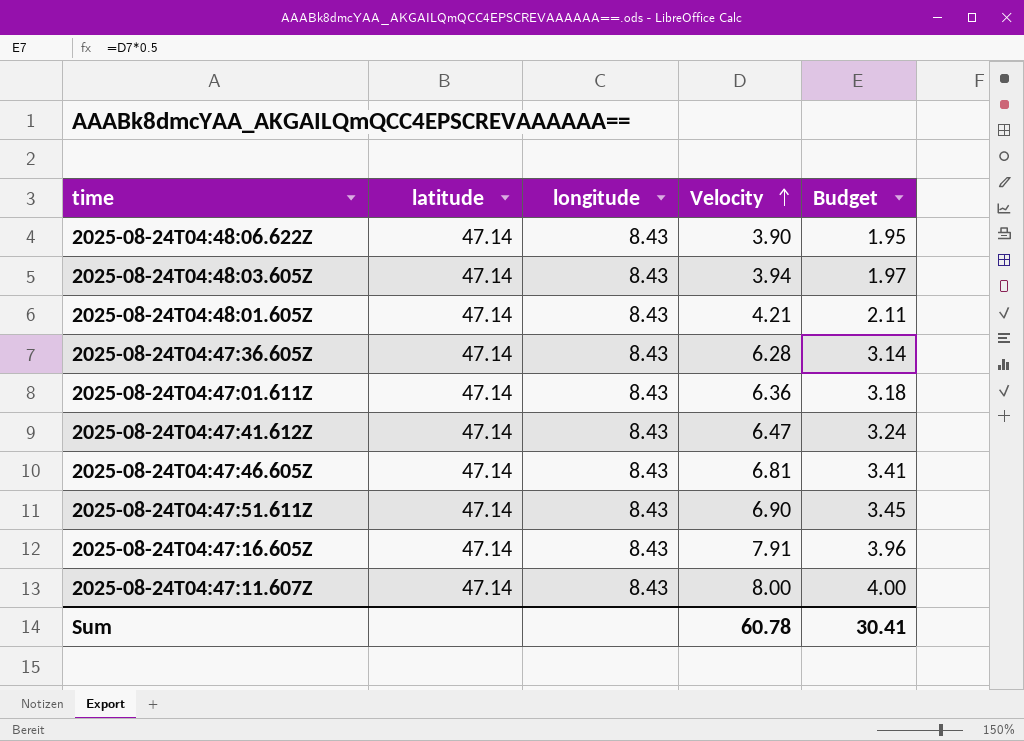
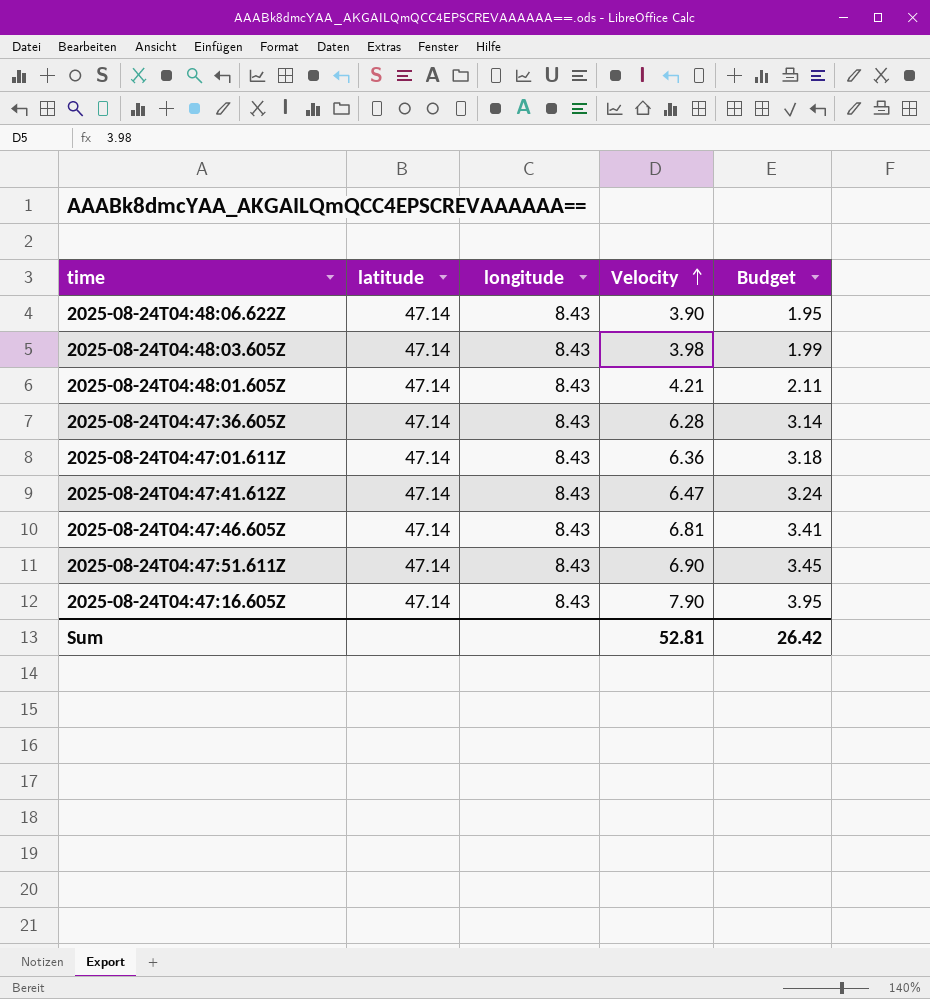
row 2025-08-24T04:47:11.607Z: 47.14 | 8.43 | 8.00 | 4.00 -> none
2025-08-24T04:48:03.605Z | Velocity: 3.94 -> 3.98
2025-08-24T04:48:03.605Z | Budget: 1.97 -> 1.99
2025-08-24T04:47:16.605Z | Velocity: 7.91 -> 7.90
2025-08-24T04:47:16.605Z | Budget: 3.96 -> 3.95
Sum | Velocity: 60.78 -> 52.81
Sum | Budget: 30.41 -> 26.42

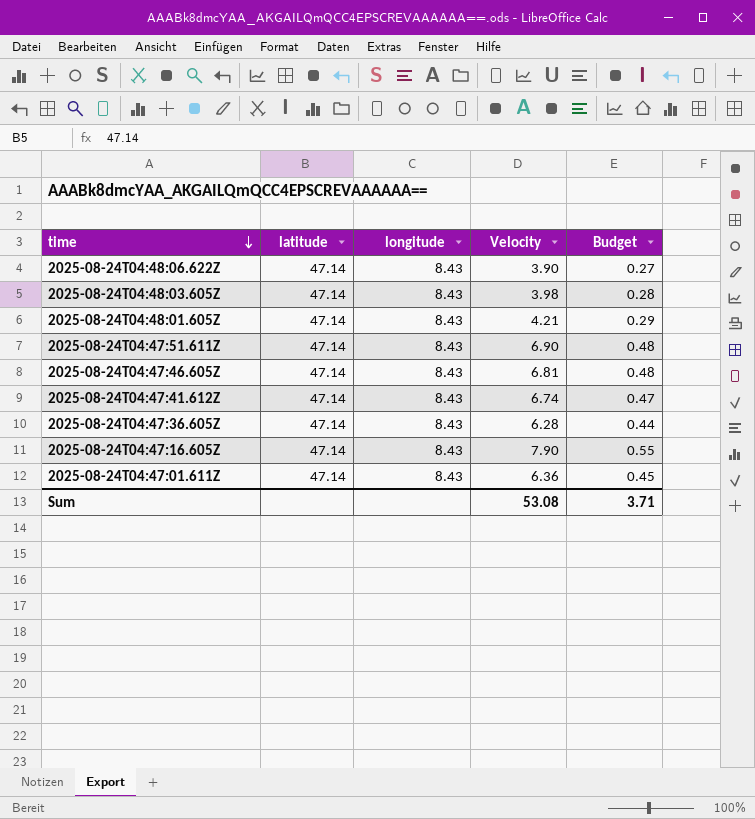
row order: Velocity ascending -> time descending
column Budget | formula: [Velocity] * 0.5 -> [Velocity] * 0.07
2025-08-24T04:47:41.612Z | Velocity: 6.47 -> 6.74
Sum | Velocity: 52.81 -> 53.08
Sum | Budget: 26.42 -> 3.71

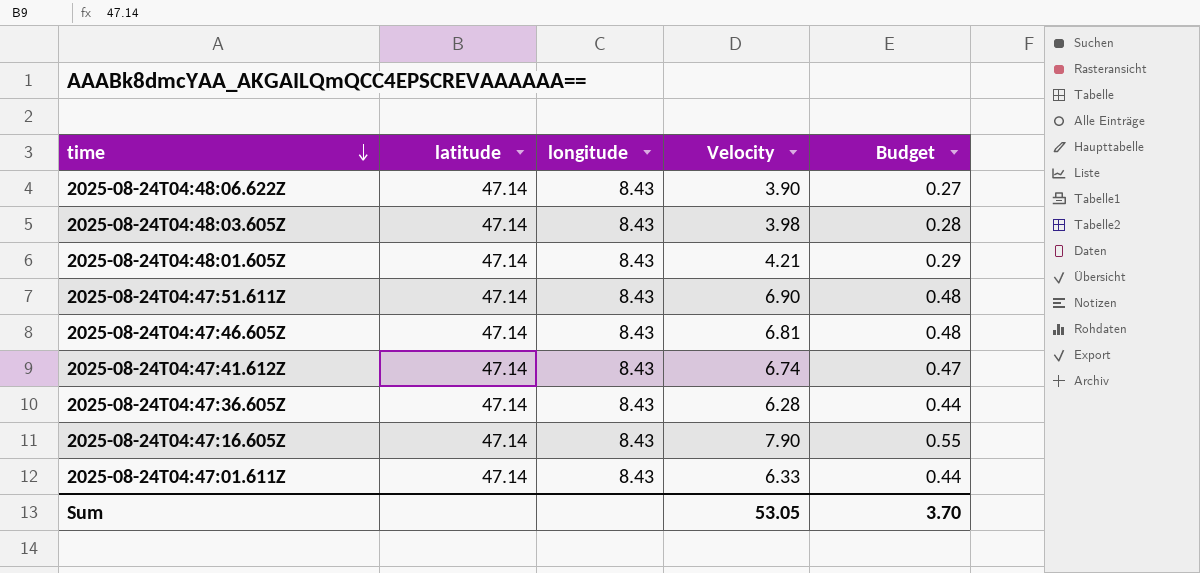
2025-08-24T04:47:01.611Z | Velocity: 6.36 -> 6.33
2025-08-24T04:47:01.611Z | Budget: 0.45 -> 0.44
Sum | Velocity: 53.08 -> 53.05
Sum | Budget: 3.71 -> 3.70

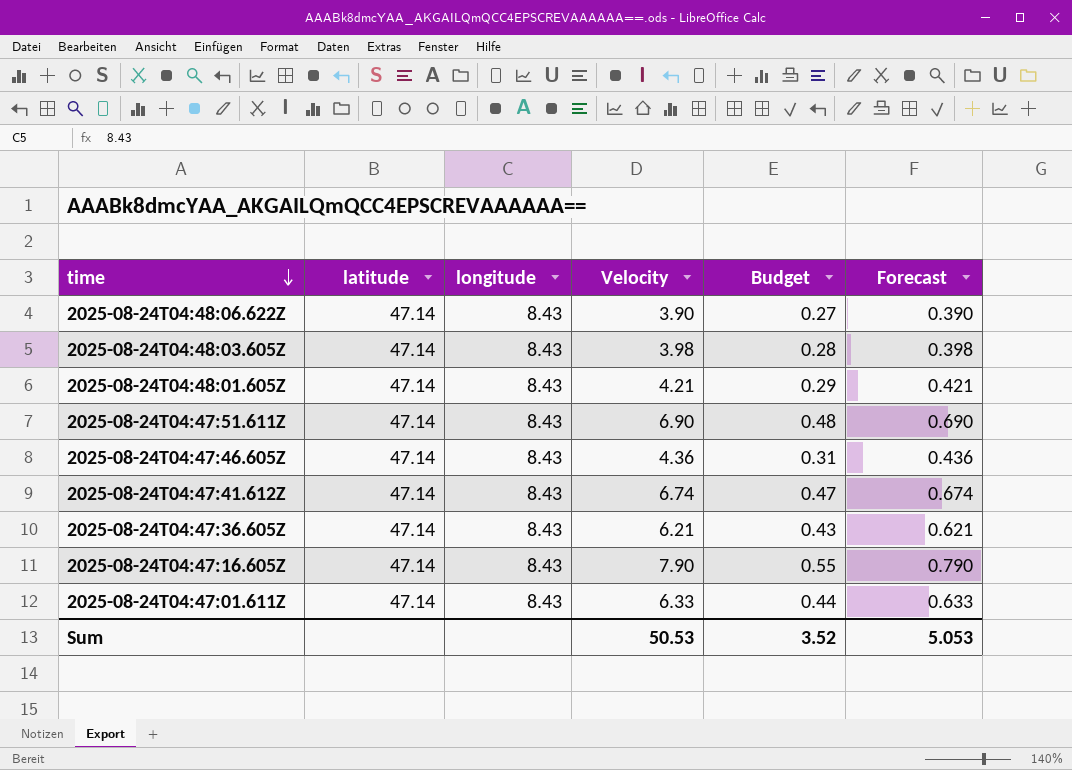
column Forecast | formula: none -> [Velocity] * 0.1
2025-08-24T04:47:46.605Z | Velocity: 6.81 -> 4.36
2025-08-24T04:47:46.605Z | Budget: 0.48 -> 0.31
2025-08-24T04:47:36.605Z | Velocity: 6.28 -> 6.21
2025-08-24T04:47:36.605Z | Budget: 0.44 -> 0.43
Sum | Velocity: 53.05 -> 50.53
Sum | Budget: 3.70 -> 3.52

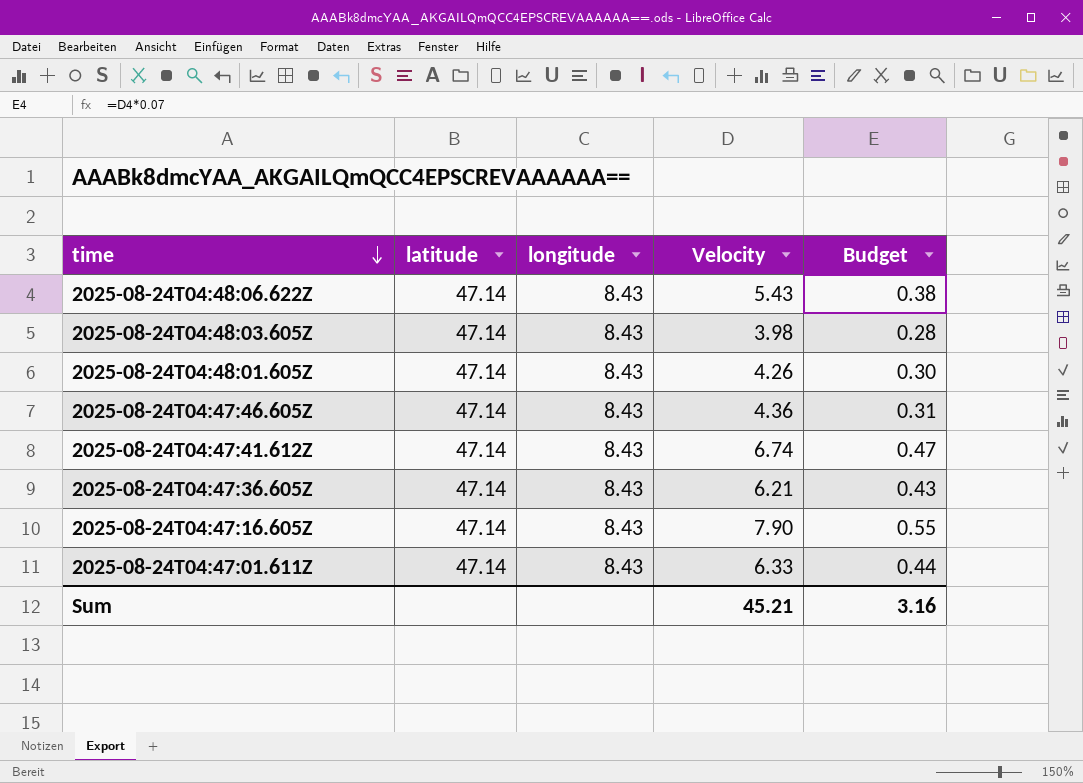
column Forecast | formula: [Velocity] * 0.1 -> none
row 2025-08-24T04:47:51.611Z: 47.14 | 8.43 | 6.90 | 0.48 | 0.690 -> none
2025-08-24T04:48:06.622Z | Velocity: 3.90 -> 5.43
2025-08-24T04:48:06.622Z | Budget: 0.27 -> 0.38
2025-08-24T04:48:01.605Z | Velocity: 4.21 -> 4.26
2025-08-24T04:48:01.605Z | Budget: 0.29 -> 0.30
Sum | Velocity: 50.53 -> 45.21
Sum | Budget: 3.52 -> 3.16

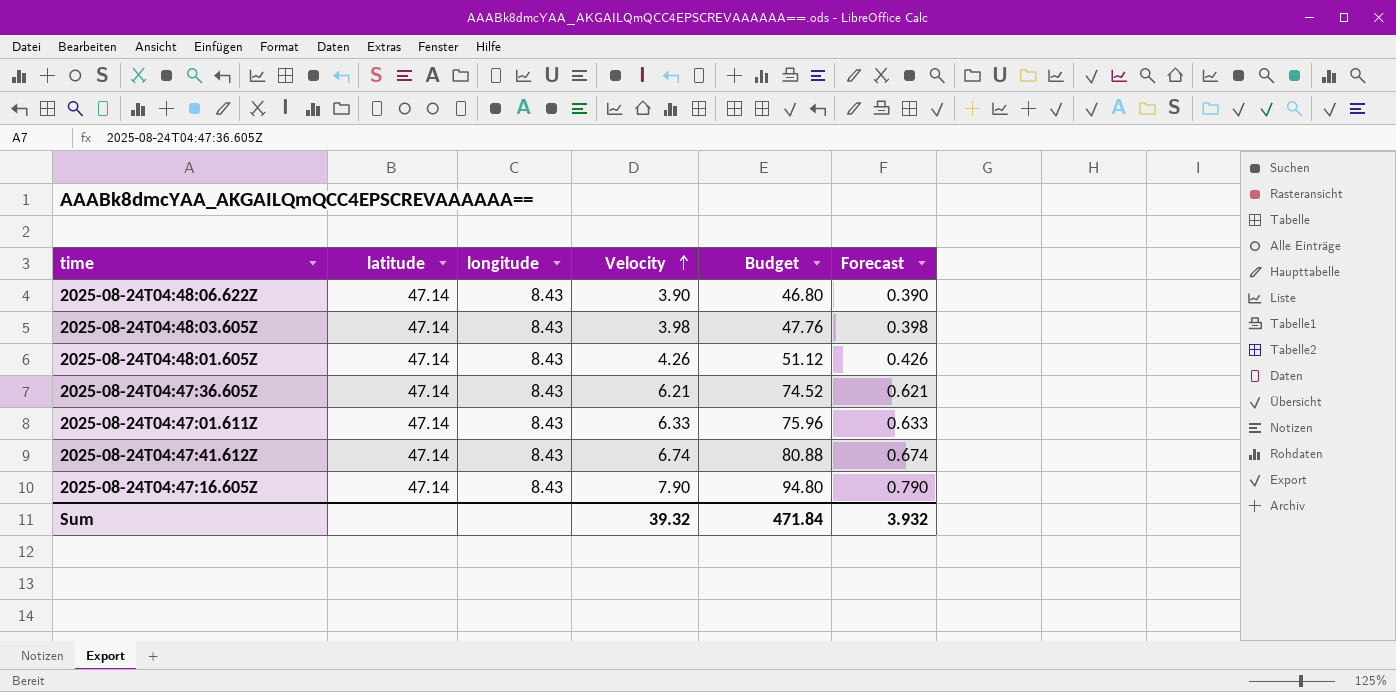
row order: time descending -> Velocity ascending
column Budget | formula: [Velocity] * 0.07 -> [Velocity] * 12
column Forecast | formula: none -> [Velocity] * 0.1
row 2025-08-24T04:47:46.605Z: 47.14 | 8.43 | 4.36 | 0.31 -> none
2025-08-24T04:48:06.622Z | Velocity: 5.43 -> 3.90
Sum | Velocity: 45.21 -> 39.32
Sum | Budget: 3.16 -> 471.84

